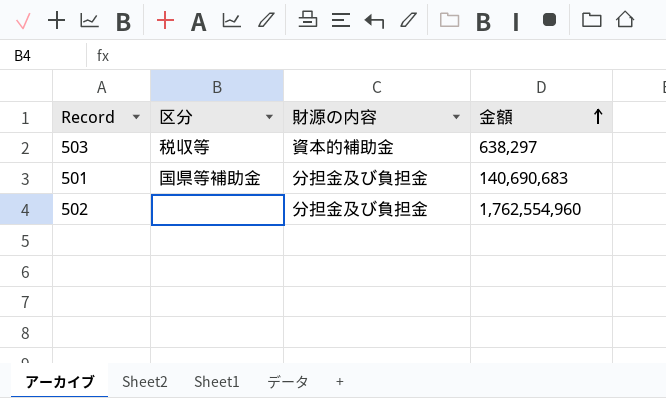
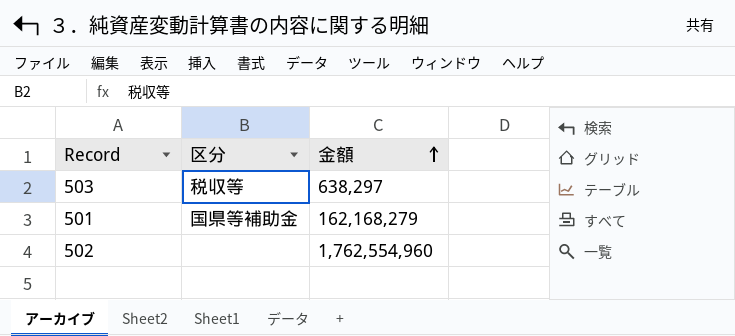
column 財源の内容 | position: 3 -> none
501 | 金額: 140,690,683 -> 162,168,279

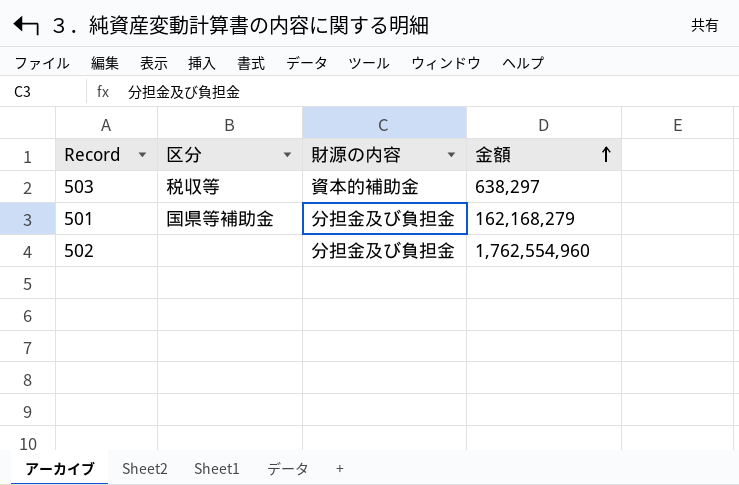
column 財源の内容 | position: none -> 3

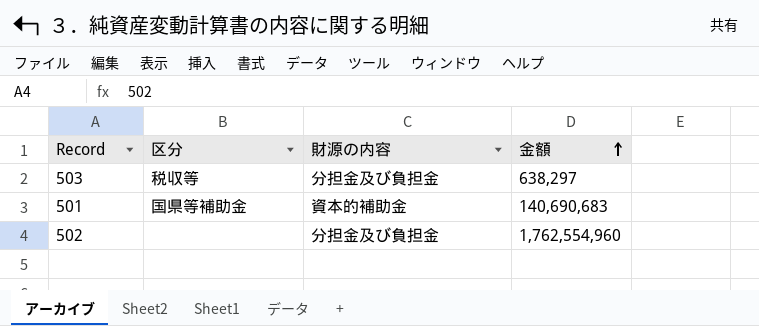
503 | 財源の内容: 資本的補助金 -> 分担金及び負担金
501 | 財源の内容: 分担金及び負担金 -> 資本的補助金
501 | 金額: 162,168,279 -> 140,690,683

